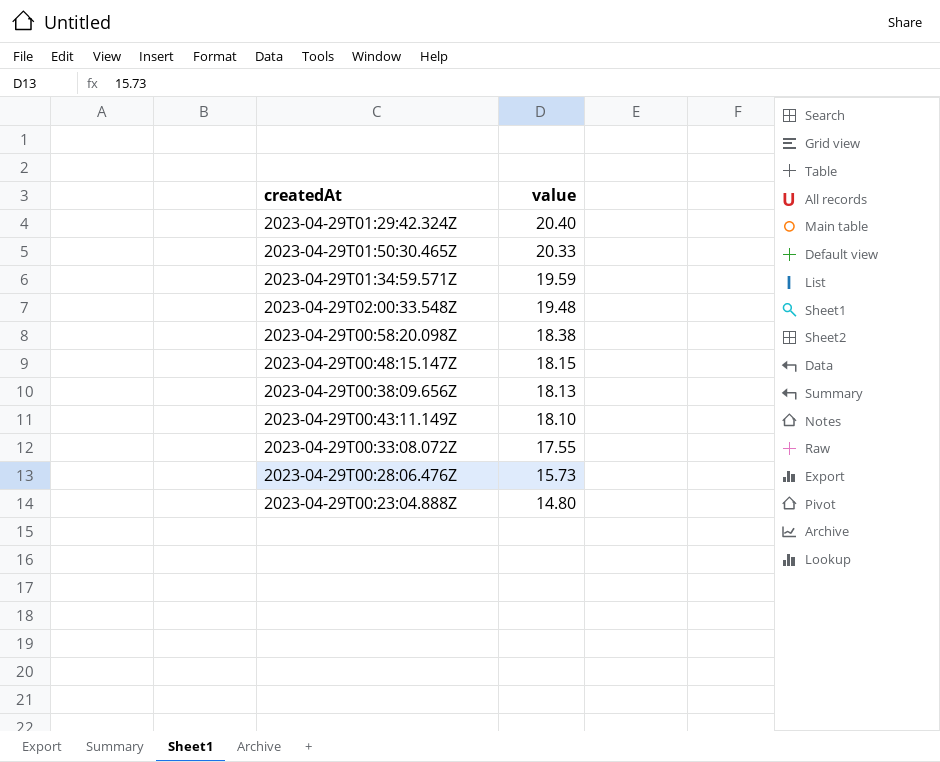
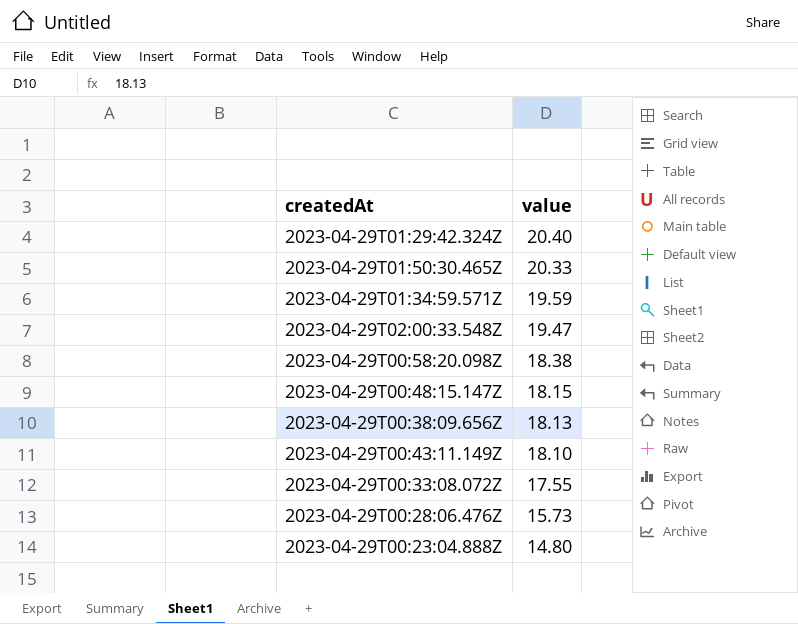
2023-04-29T02:00:33.548Z | value: 19.48 -> 19.47

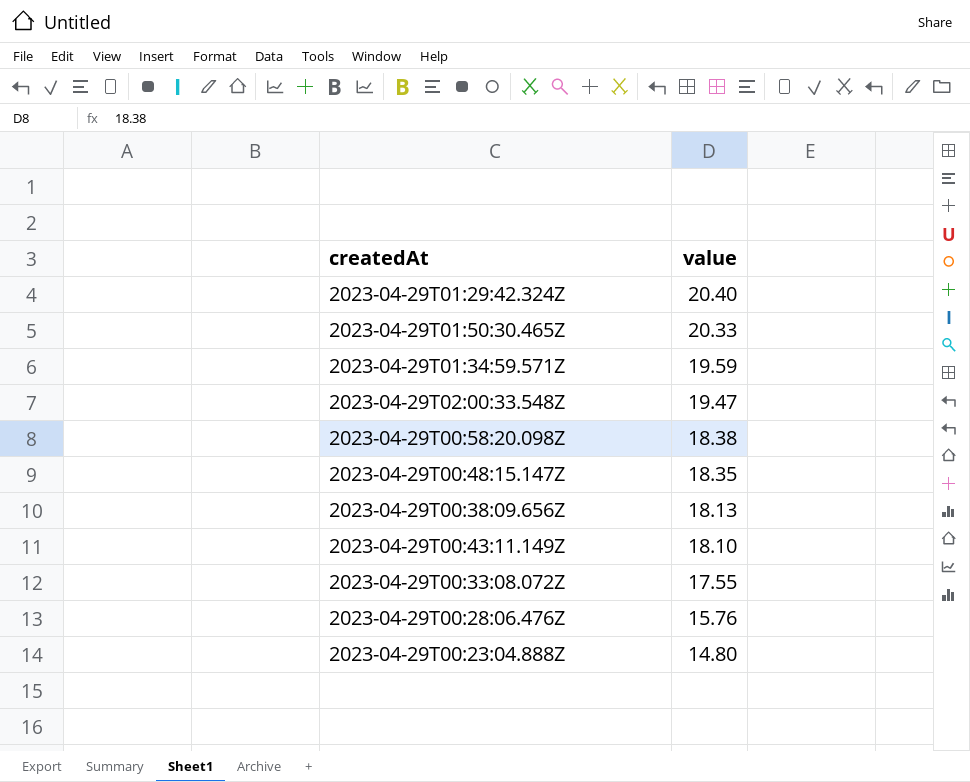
2023-04-29T00:48:15.147Z | value: 18.15 -> 18.35
2023-04-29T00:28:06.476Z | value: 15.73 -> 15.76

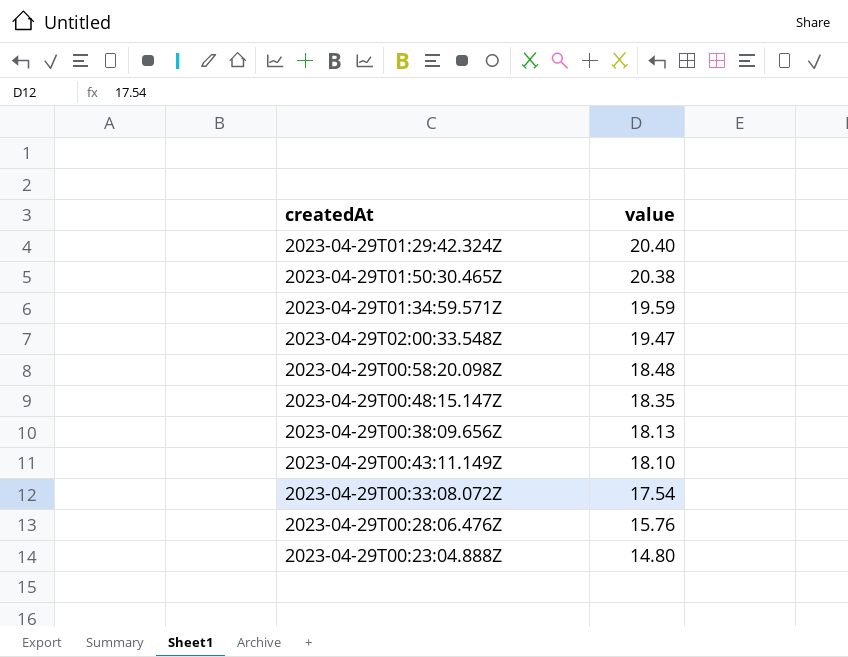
2023-04-29T01:50:30.465Z | value: 20.33 -> 20.38
2023-04-29T00:58:20.098Z | value: 18.38 -> 18.48
2023-04-29T00:33:08.072Z | value: 17.55 -> 17.54

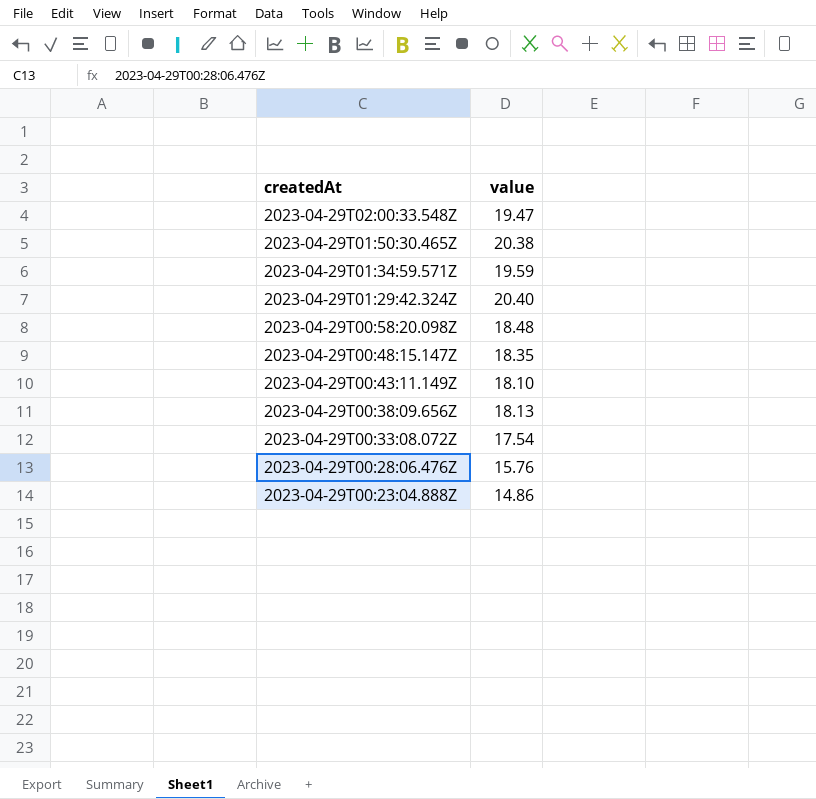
row order: value descending -> createdAt descending
2023-04-29T00:23:04.888Z | value: 14.80 -> 14.86

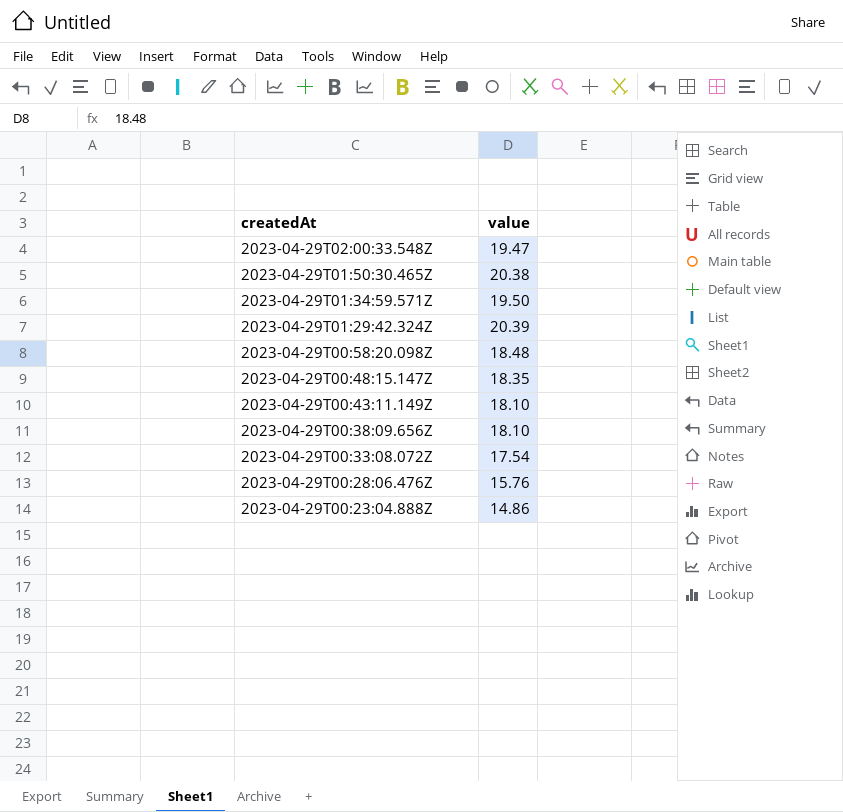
2023-04-29T01:34:59.571Z | value: 19.59 -> 19.50
2023-04-29T01:29:42.324Z | value: 20.40 -> 20.39
2023-04-29T00:38:09.656Z | value: 18.13 -> 18.10

